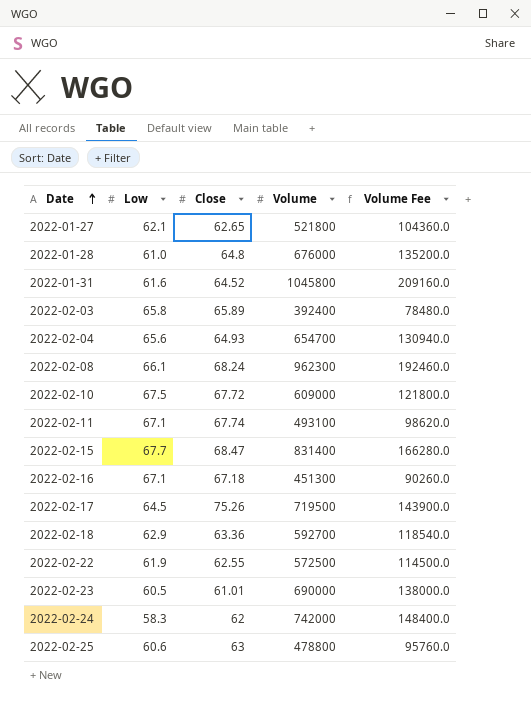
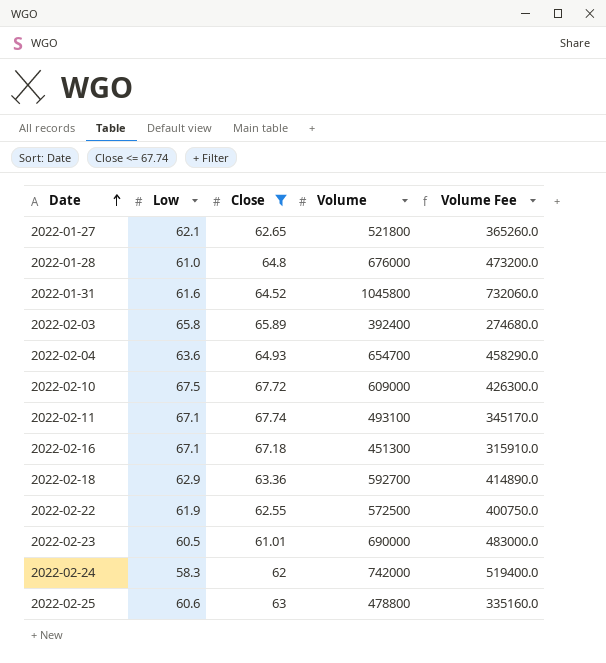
filter: none -> Close <= 67.74
column Volume Fee | formula: [Volume] * 0.2 -> [Volume] * 0.7
2022-02-04 | Low: 65.6 -> 63.6

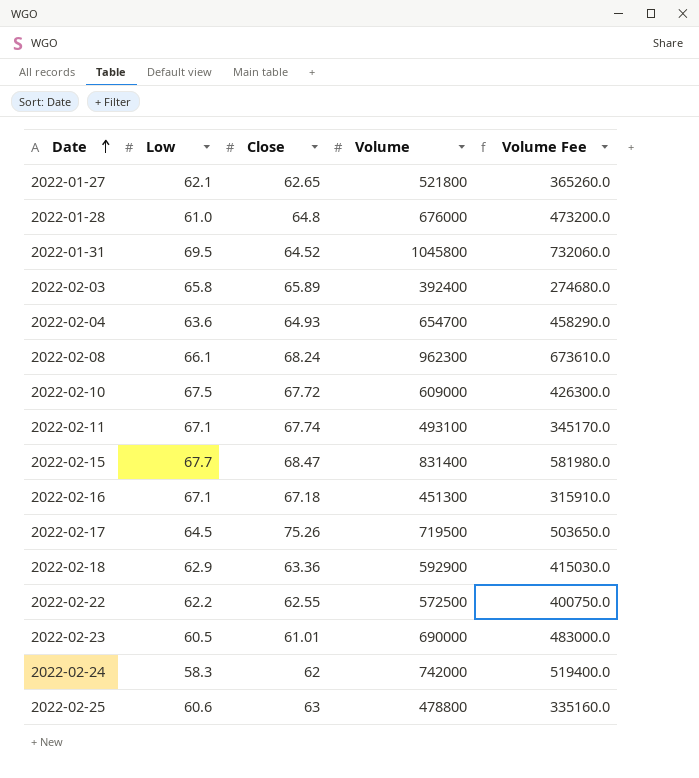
filter: Close <= 67.74 -> none
2022-01-31 | Low: 61.6 -> 69.5
2022-02-18 | Volume: 592700 -> 592900
2022-02-18 | Volume Fee: 414890.0 -> 415030.0
2022-02-22 | Low: 61.9 -> 62.2

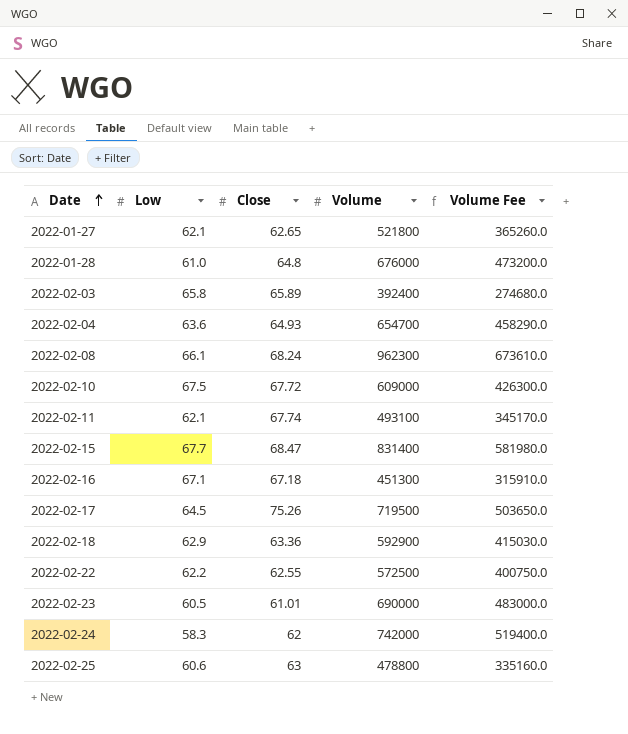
row 2022-01-31: 69.5 | 64.52 | 1045800 | 732060.0 -> none
2022-02-11 | Low: 67.1 -> 62.1

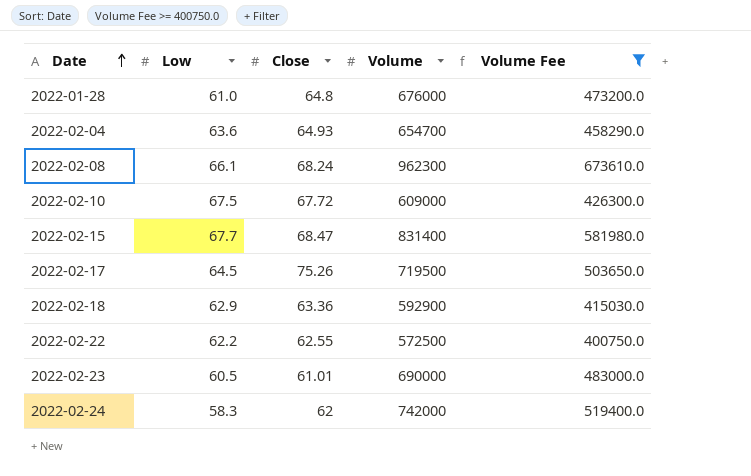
filter: none -> Volume Fee >= 400750.0

